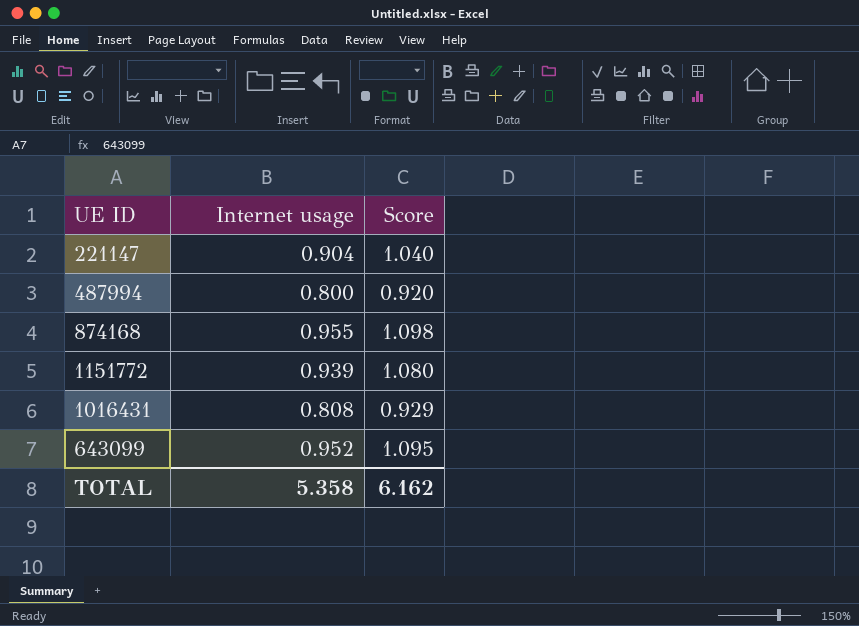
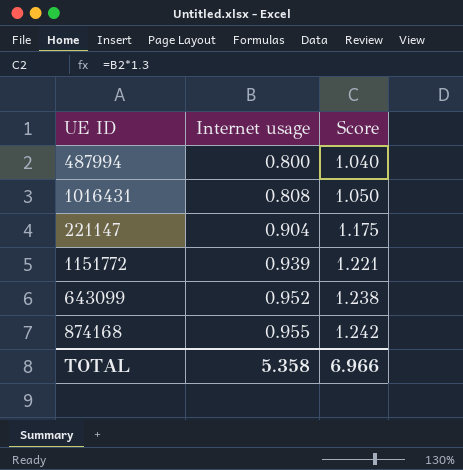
row order: none -> Internet usage ascending
column Score | formula: [Internet usage] * 1.15 -> [Internet usage] * 1.3
TOTAL | Score: 6.162 -> 6.966

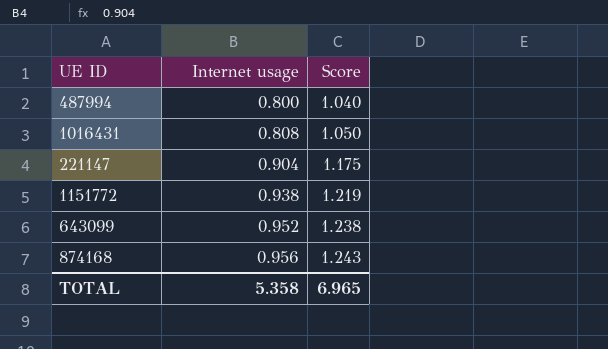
1151772 | Internet usage: 0.939 -> 0.938
1151772 | Score: 1.221 -> 1.219
874168 | Internet usage: 0.955 -> 0.956
874168 | Score: 1.242 -> 1.243
TOTAL | Score: 6.966 -> 6.965

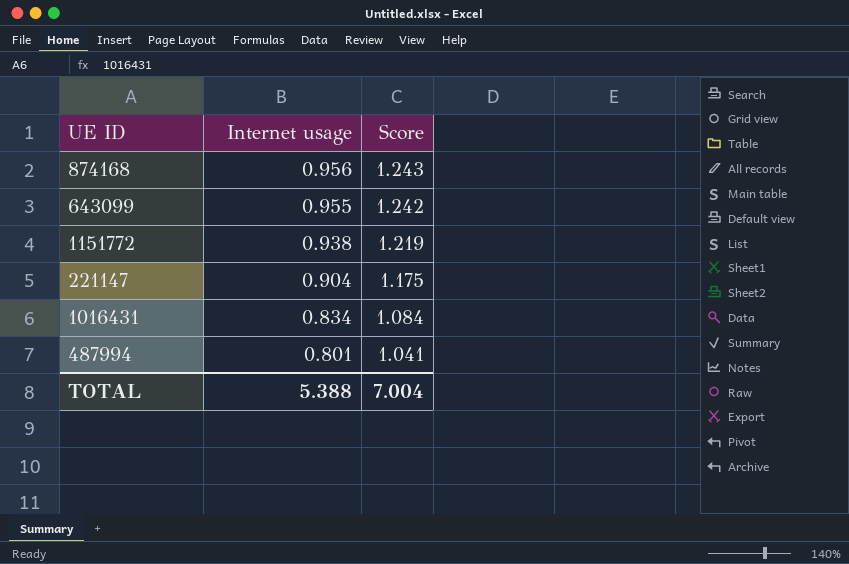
row order: Internet usage ascending -> Internet usage descending
643099 | Internet usage: 0.952 -> 0.955
643099 | Score: 1.238 -> 1.242
1016431 | Internet usage: 0.808 -> 0.834
1016431 | Score: 1.050 -> 1.084
487994 | Internet usage: 0.800 -> 0.801
487994 | Score: 1.040 -> 1.041
TOTAL | Internet usage: 5.358 -> 5.388
TOTAL | Score: 6.965 -> 7.004

